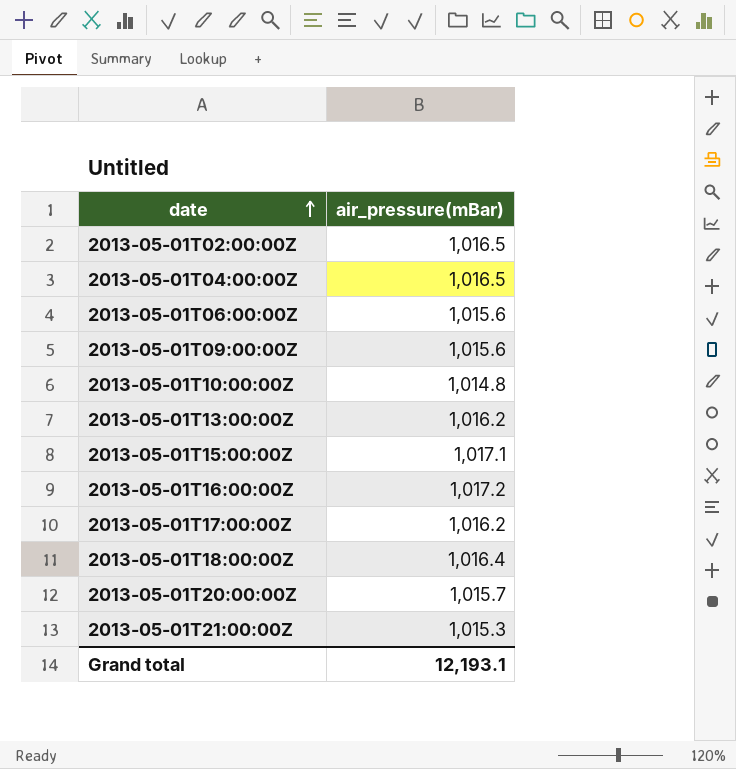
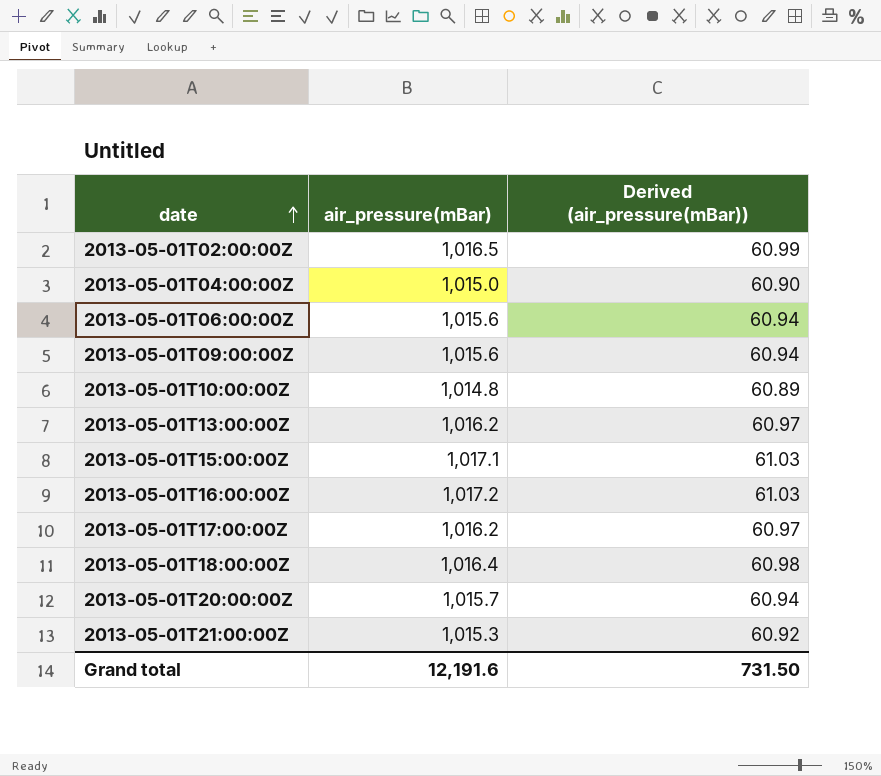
column Derived (air_pressure(mBar)) | formula: none -> [air_pressure(mBar)] * 0.06
2013-05-01T04:00:00Z | air_pressure(mBar): 1,016.5 -> 1,015.0
Grand total | air_pressure(mBar): 12,193.1 -> 12,191.6

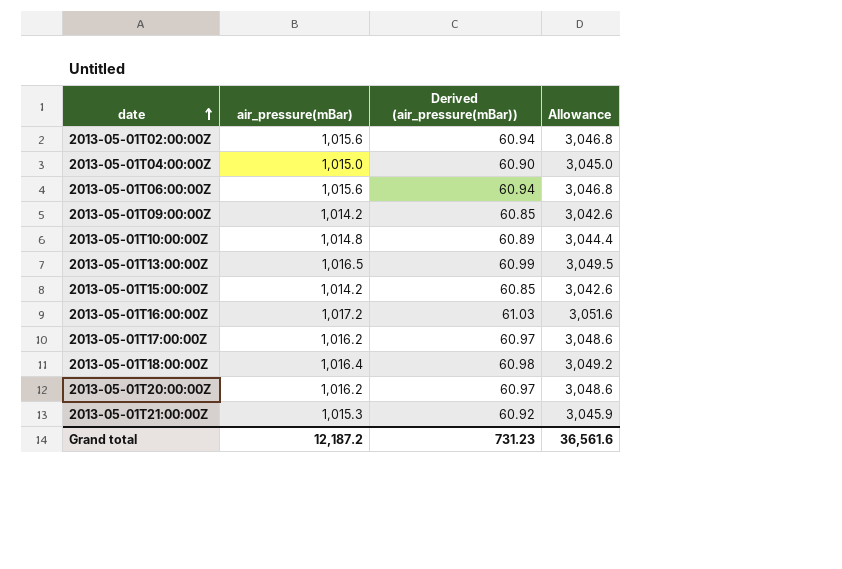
column Allowance | formula: none -> [air_pressure(mBar)] * 3
2013-05-01T02:00:00Z | air_pressure(mBar): 1,016.5 -> 1,015.6
2013-05-01T02:00:00Z | Derived (air_pressure(mBar)): 60.99 -> 60.94
2013-05-01T09:00:00Z | air_pressure(mBar): 1,015.6 -> 1,014.2
2013-05-01T09:00:00Z | Derived (air_pressure(mBar)): 60.94 -> 60.85
2013-05-01T13:00:00Z | air_pressure(mBar): 1,016.2 -> 1,016.5
2013-05-01T13:00:00Z | Derived (air_pressure(mBar)): 60.97 -> 60.99
2013-05-01T15:00:00Z | air_pressure(mBar): 1,017.1 -> 1,014.2
2013-05-01T15:00:00Z | Derived (air_pressure(mBar)): 61.03 -> 60.85
2013-05-01T20:00:00Z | air_pressure(mBar): 1,015.7 -> 1,016.2
2013-05-01T20:00:00Z | Derived (air_pressure(mBar)): 60.94 -> 60.97
Grand total | air_pressure(mBar): 12,191.6 -> 12,187.2
Grand total | Derived (air_pressure(mBar)): 731.50 -> 731.23

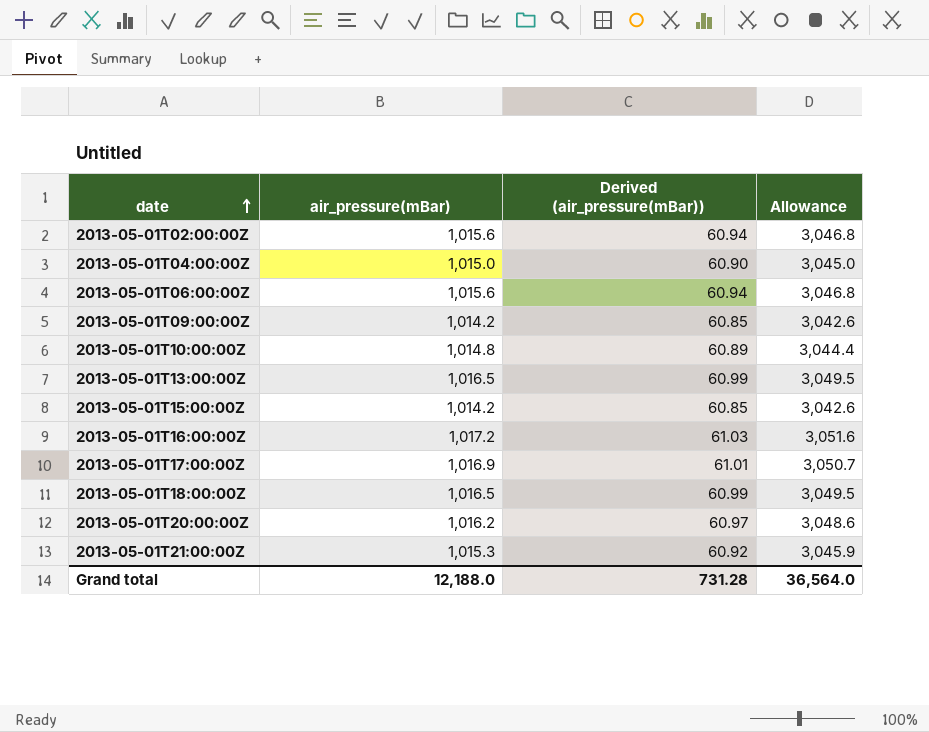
2013-05-01T17:00:00Z | air_pressure(mBar): 1,016.2 -> 1,016.9
2013-05-01T17:00:00Z | Derived (air_pressure(mBar)): 60.97 -> 61.01
2013-05-01T17:00:00Z | Allowance: 3,048.6 -> 3,050.7
2013-05-01T18:00:00Z | air_pressure(mBar): 1,016.4 -> 1,016.5
2013-05-01T18:00:00Z | Derived (air_pressure(mBar)): 60.98 -> 60.99
2013-05-01T18:00:00Z | Allowance: 3,049.2 -> 3,049.5
Grand total | air_pressure(mBar): 12,187.2 -> 12,188.0
Grand total | Derived (air_pressure(mBar)): 731.23 -> 731.28
Grand total | Allowance: 36,561.6 -> 36,564.0

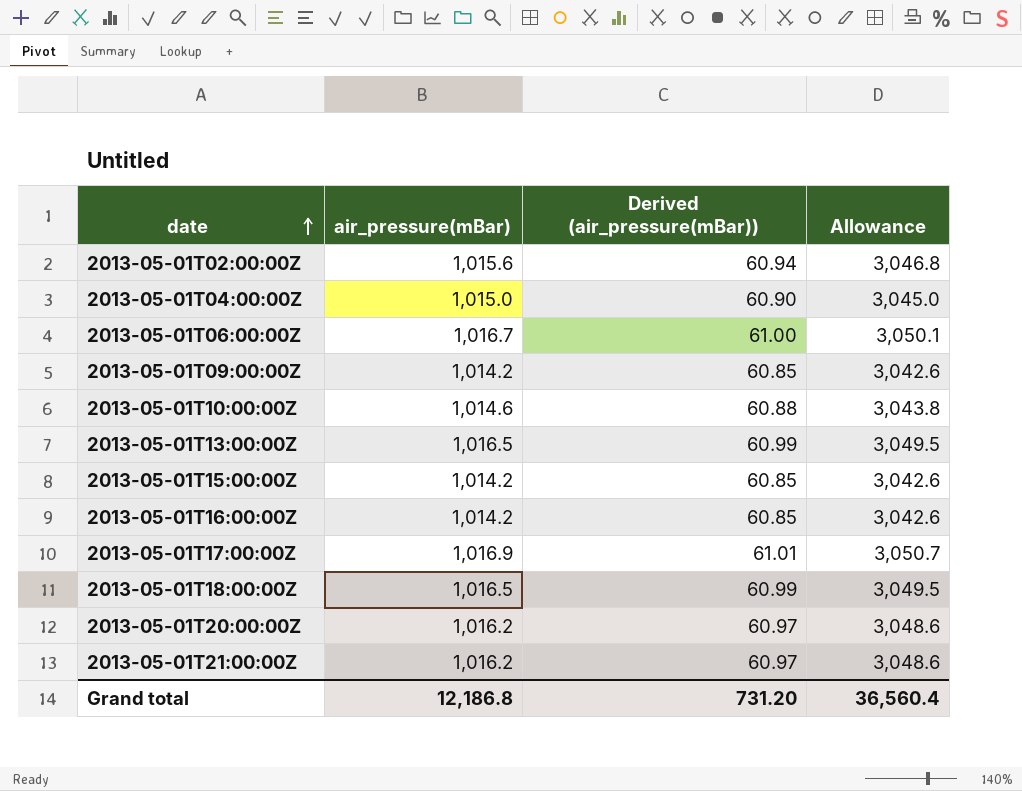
2013-05-01T06:00:00Z | air_pressure(mBar): 1,015.6 -> 1,016.7
2013-05-01T06:00:00Z | Derived (air_pressure(mBar)): 60.94 -> 61.00
2013-05-01T06:00:00Z | Allowance: 3,046.8 -> 3,050.1
2013-05-01T10:00:00Z | air_pressure(mBar): 1,014.8 -> 1,014.6
2013-05-01T10:00:00Z | Derived (air_pressure(mBar)): 60.89 -> 60.88
2013-05-01T10:00:00Z | Allowance: 3,044.4 -> 3,043.8
2013-05-01T16:00:00Z | air_pressure(mBar): 1,017.2 -> 1,014.2
2013-05-01T16:00:00Z | Derived (air_pressure(mBar)): 61.03 -> 60.85
2013-05-01T16:00:00Z | Allowance: 3,051.6 -> 3,042.6
2013-05-01T21:00:00Z | air_pressure(mBar): 1,015.3 -> 1,016.2
2013-05-01T21:00:00Z | Derived (air_pressure(mBar)): 60.92 -> 60.97
2013-05-01T21:00:00Z | Allowance: 3,045.9 -> 3,048.6
Grand total | air_pressure(mBar): 12,188.0 -> 12,186.8
Grand total | Derived (air_pressure(mBar)): 731.28 -> 731.20
Grand total | Allowance: 36,564.0 -> 36,560.4

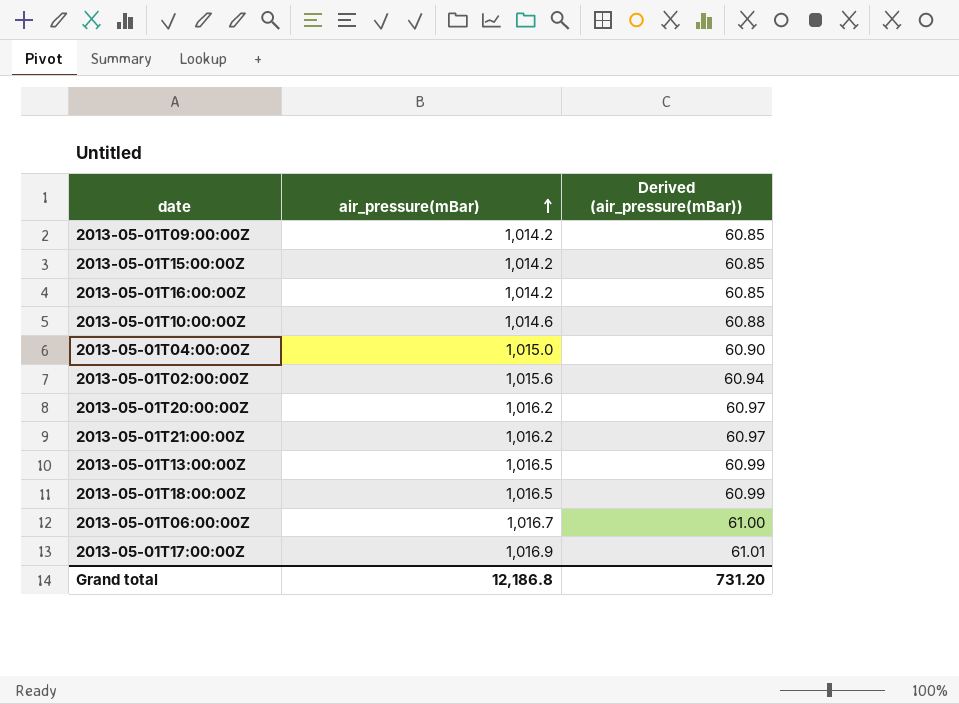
row order: date ascending -> air_pressure(mBar) ascending
column Allowance | formula: [air_pressure(mBar)] * 3 -> none

